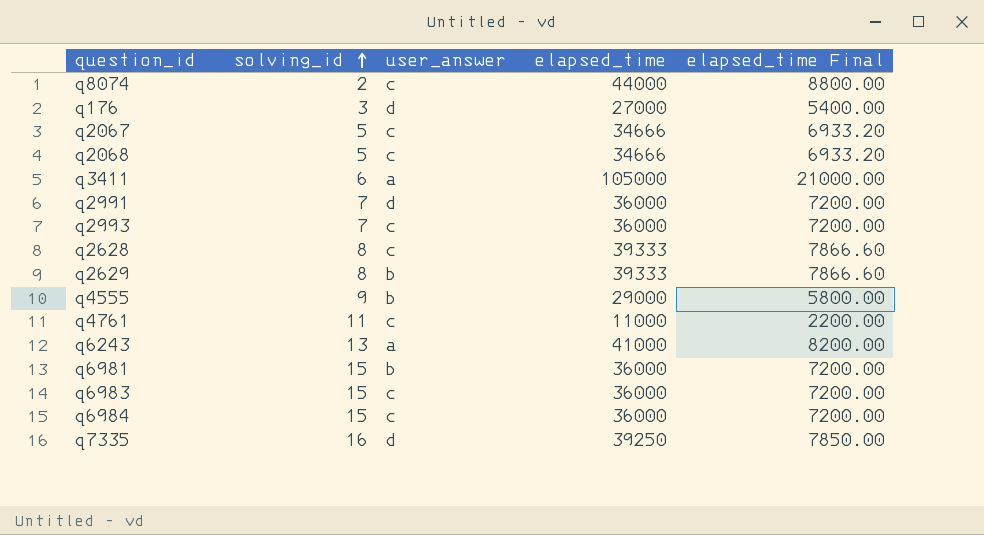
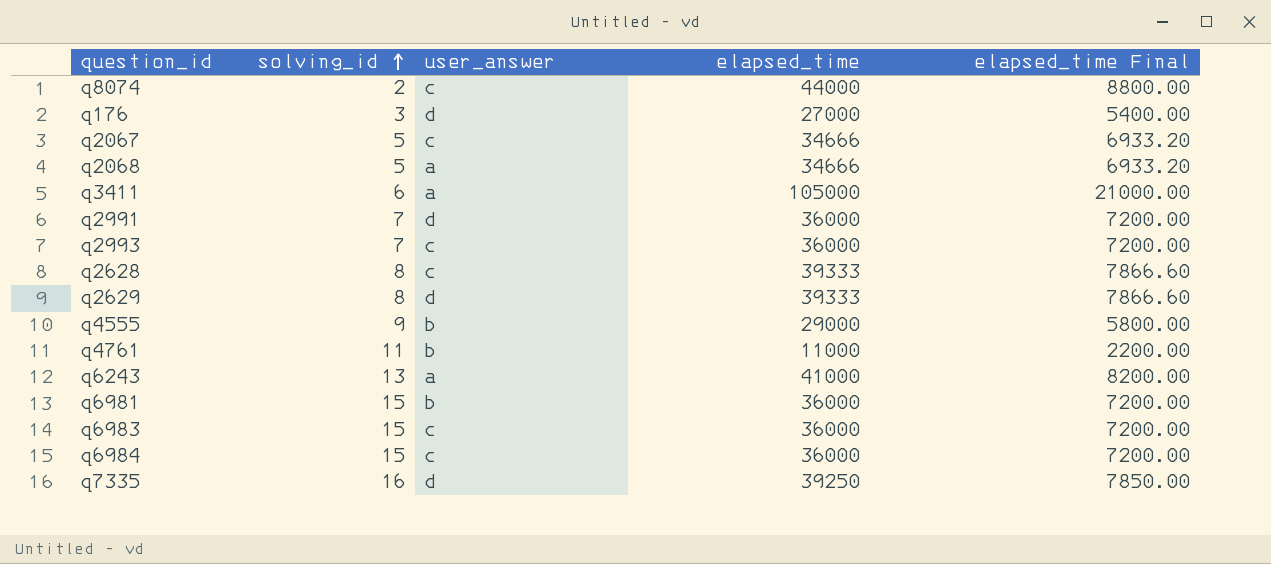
q2068 | user_answer: c -> a
q2629 | user_answer: b -> d
q4761 | user_answer: c -> b

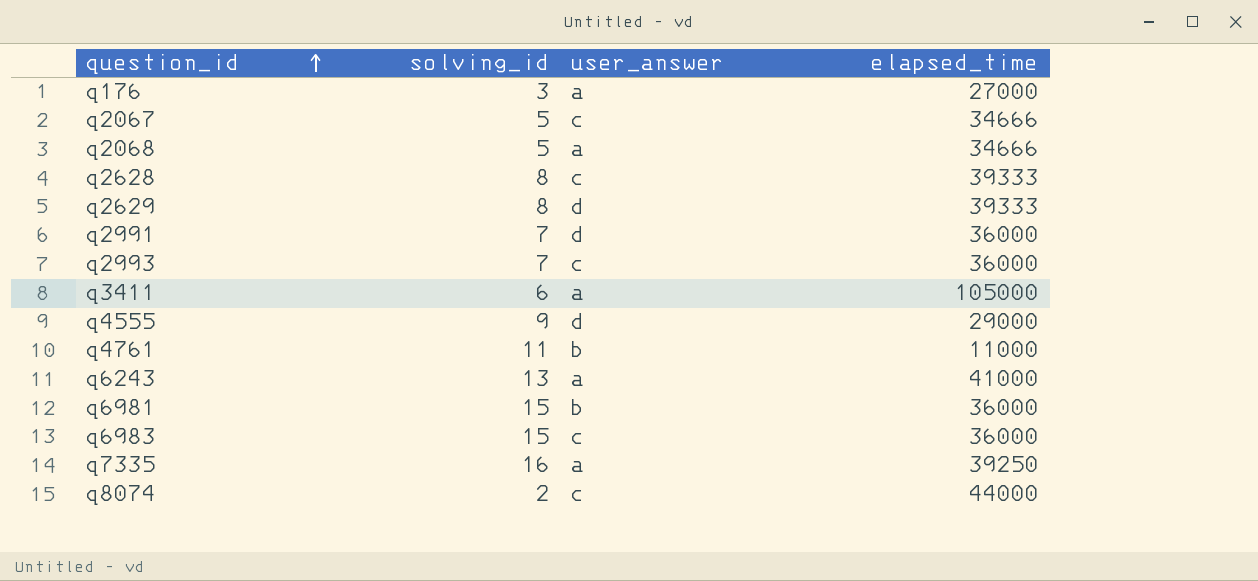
row order: solving_id ascending -> question_id ascending
column elapsed_time Final | formula: [elapsed_time] * 0.2 -> none
row q6984: 15 | c | 36000 | 7200.00 -> none
q176 | user_answer: d -> a
q4555 | user_answer: b -> d
q7335 | user_answer: d -> a

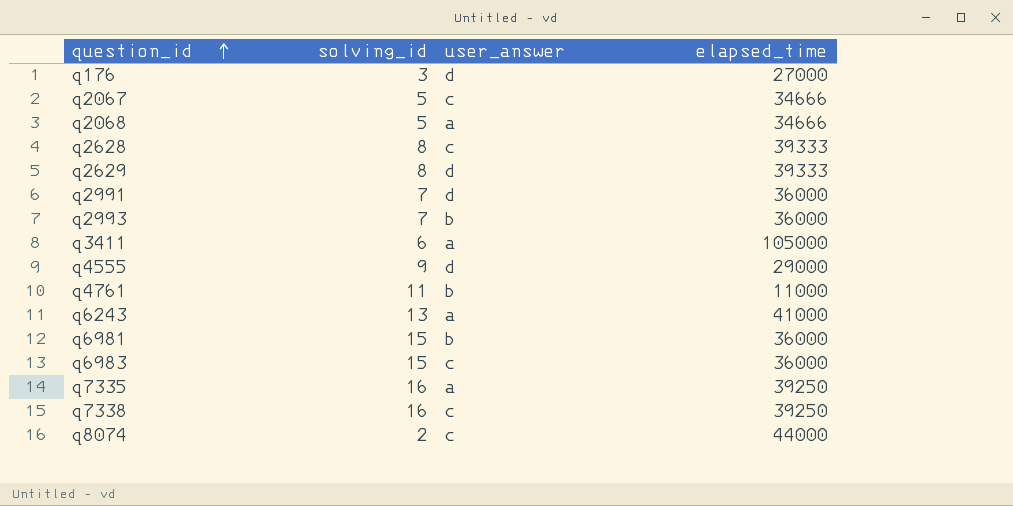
q176 | user_answer: a -> d
q2993 | user_answer: c -> b
row q7338: none -> 16 | c | 39250

